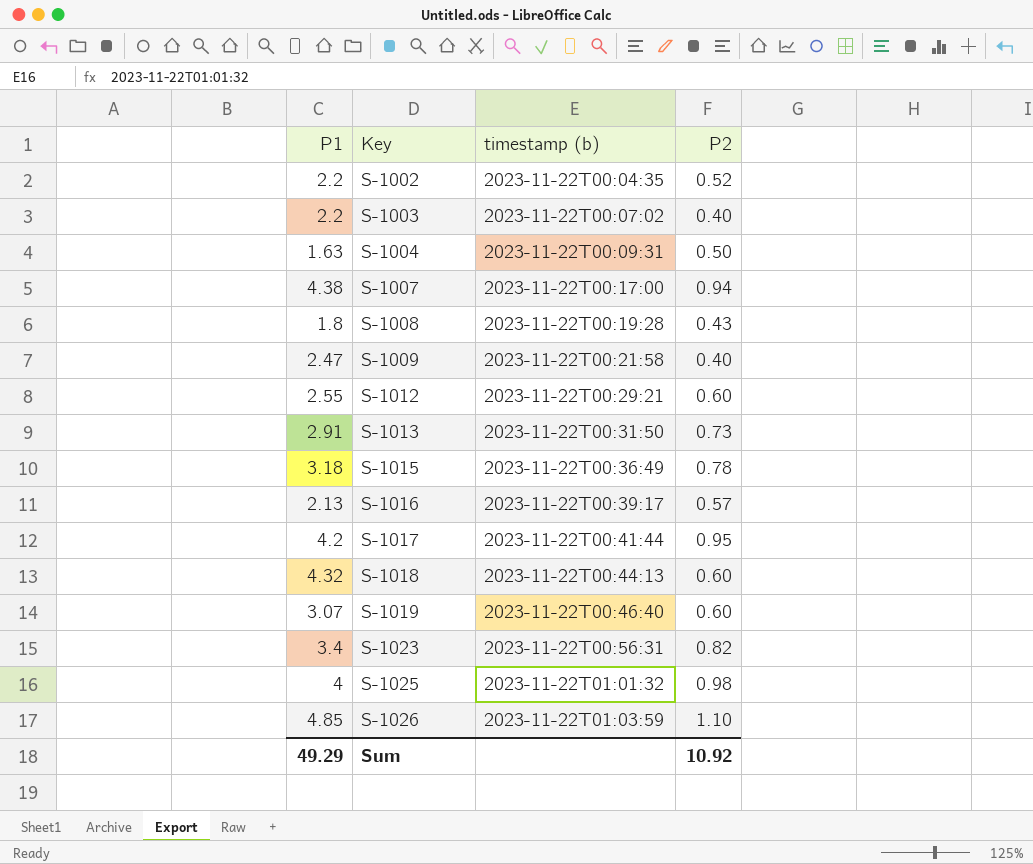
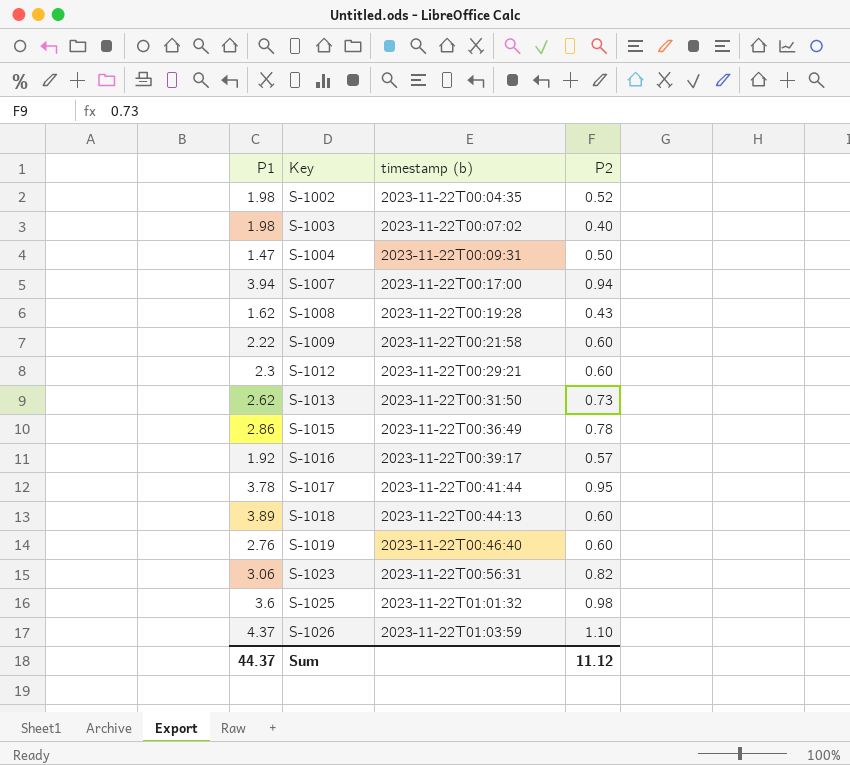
S-1002 | P1: 2.2 -> 1.98
S-1003 | P1: 2.2 -> 1.98
S-1004 | P1: 1.63 -> 1.47
S-1007 | P1: 4.38 -> 3.94
S-1008 | P1: 1.8 -> 1.62
S-1009 | P1: 2.47 -> 2.22
S-1009 | P2: 0.40 -> 0.60
S-1012 | P1: 2.55 -> 2.3
S-1013 | P1: 2.91 -> 2.62
S-1015 | P1: 3.18 -> 2.86
S-1016 | P1: 2.13 -> 1.92
S-1017 | P1: 4.2 -> 3.78
S-1018 | P1: 4.32 -> 3.89
S-1019 | P1: 3.07 -> 2.76
S-1023 | P1: 3.4 -> 3.06
S-1025 | P1: 4 -> 3.6
S-1026 | P1: 4.85 -> 4.37
Sum | P1: 49.29 -> 44.37
Sum | P2: 10.92 -> 11.12

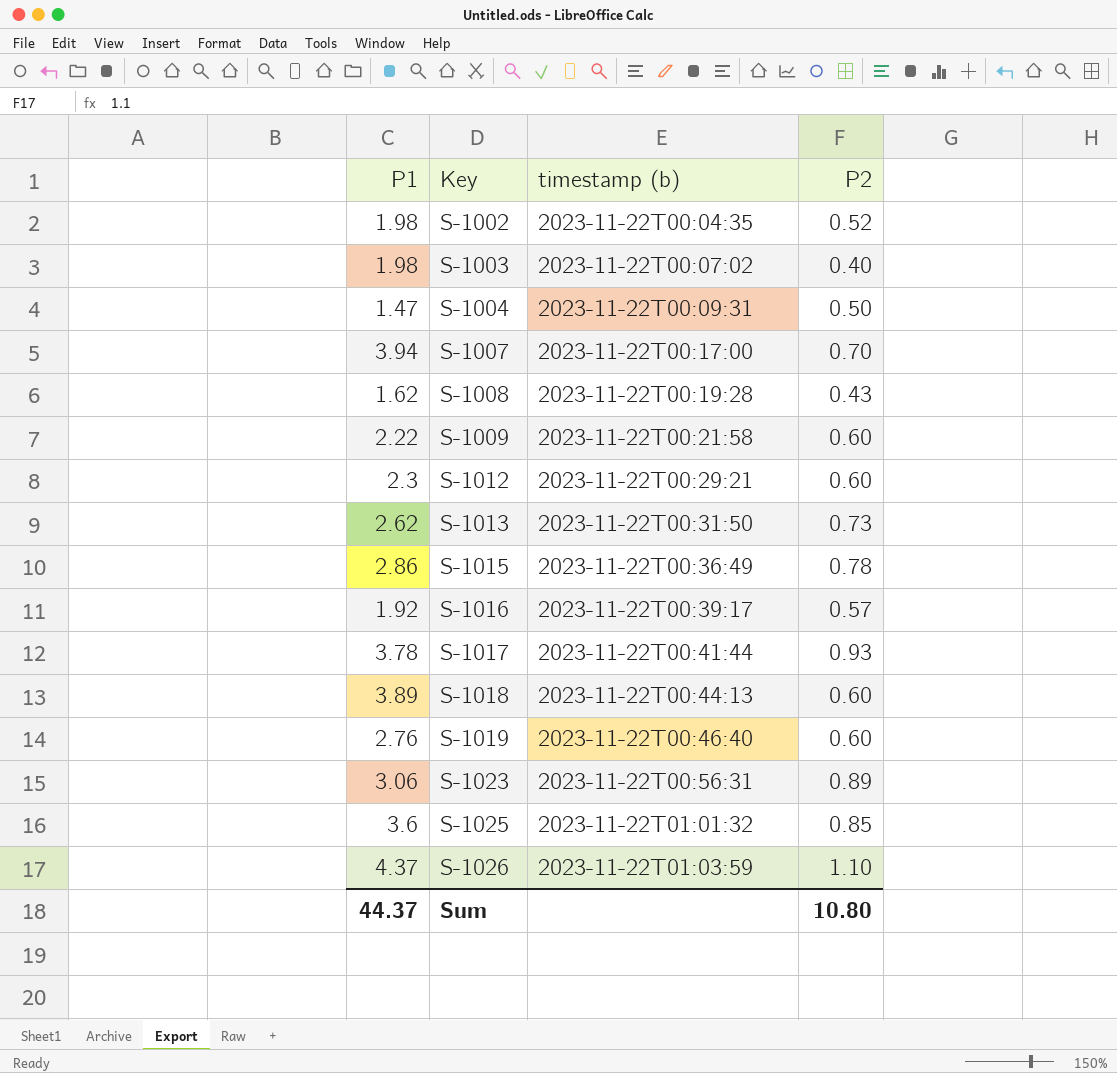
S-1007 | P2: 0.94 -> 0.70
S-1017 | P2: 0.95 -> 0.93
S-1023 | P2: 0.82 -> 0.89
S-1025 | P2: 0.98 -> 0.85
Sum | P2: 11.12 -> 10.80

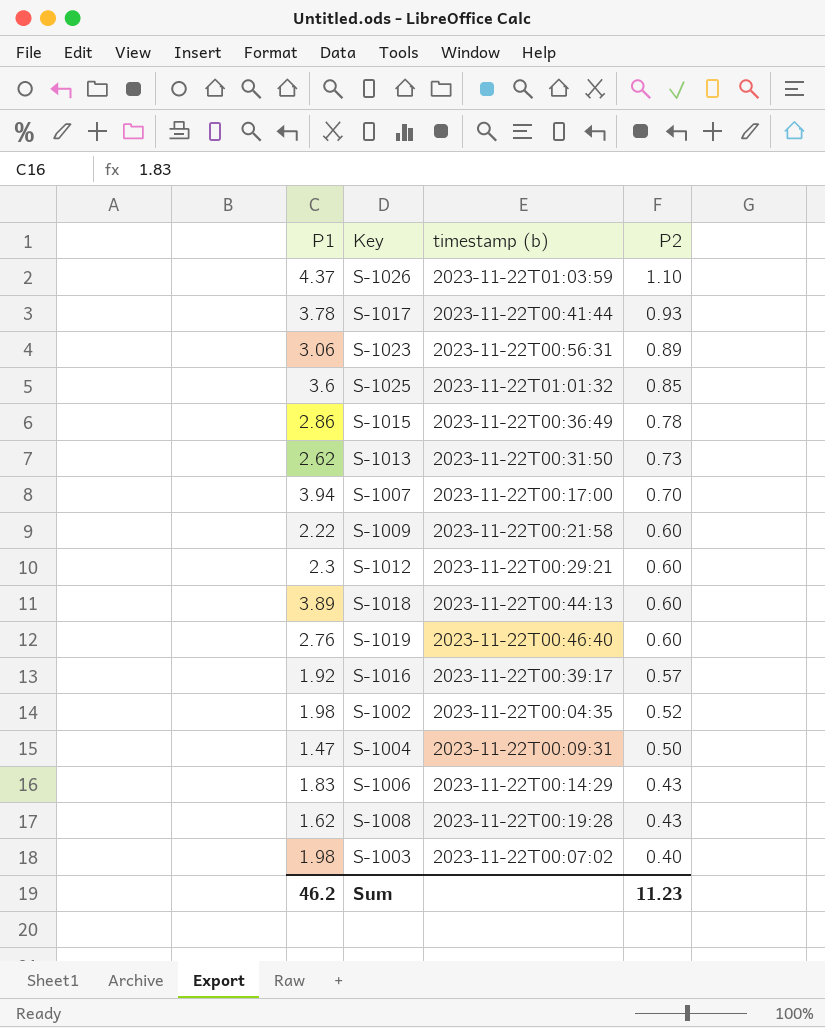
row order: Key ascending -> P2 descending
row S-1006: none -> 1.83 | 2023-11-22T00:14:29 | 0.43
Sum | P1: 44.37 -> 46.2
Sum | P2: 10.80 -> 11.23

